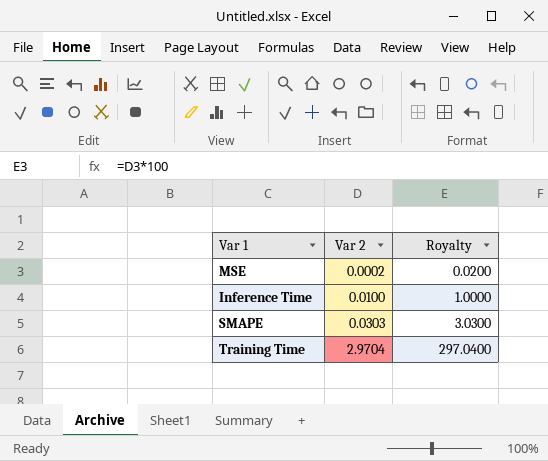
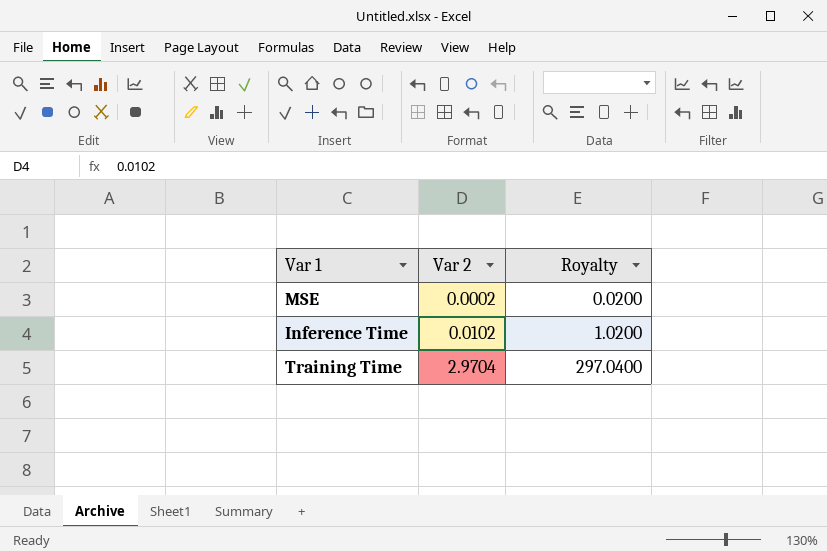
row SMAPE: 0.0303 | 3.0300 -> none
Inference Time | Var 2: 0.0100 -> 0.0102
Inference Time | Royalty: 1.0000 -> 1.0200

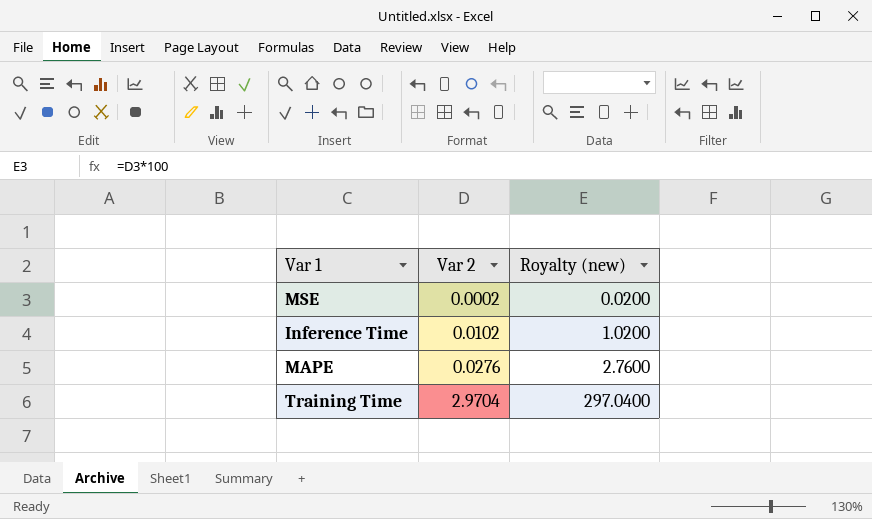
column name: Royalty -> Royalty (new)
row MAPE: none -> 0.0276 | 2.7600

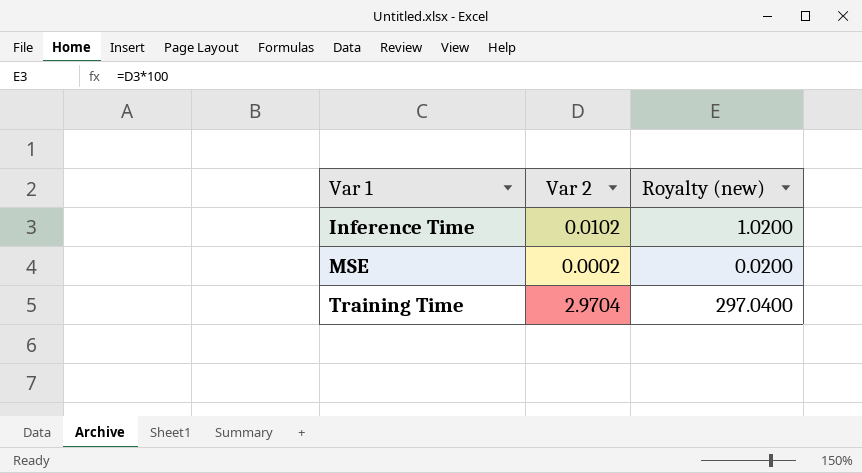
row order: Var 2 ascending -> Var 1 ascending
row MAPE: 0.0276 | 2.7600 -> none

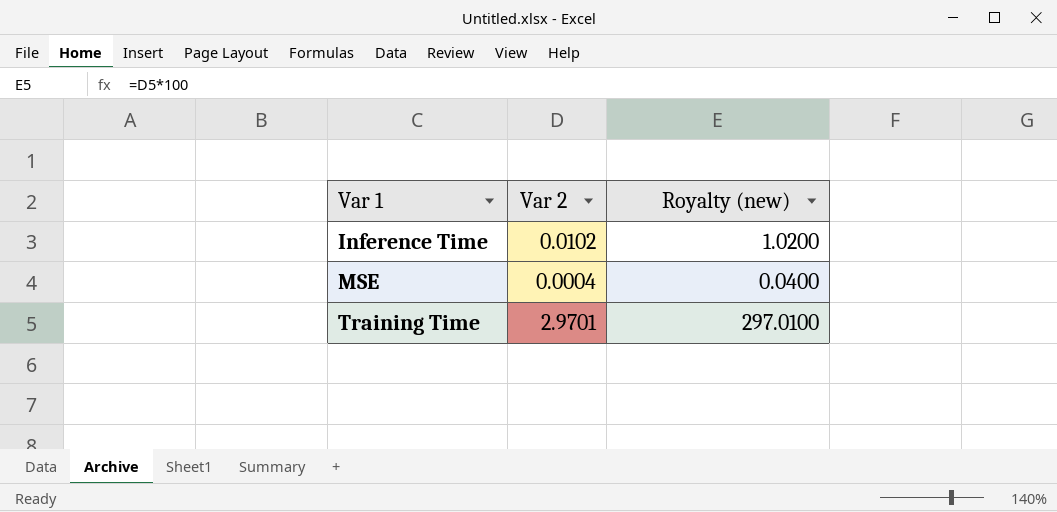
MSE | Var 2: 0.0002 -> 0.0004
MSE | Royalty (new): 0.0200 -> 0.0400
Training Time | Var 2: 2.9704 -> 2.9701
Training Time | Royalty (new): 297.0400 -> 297.0100

